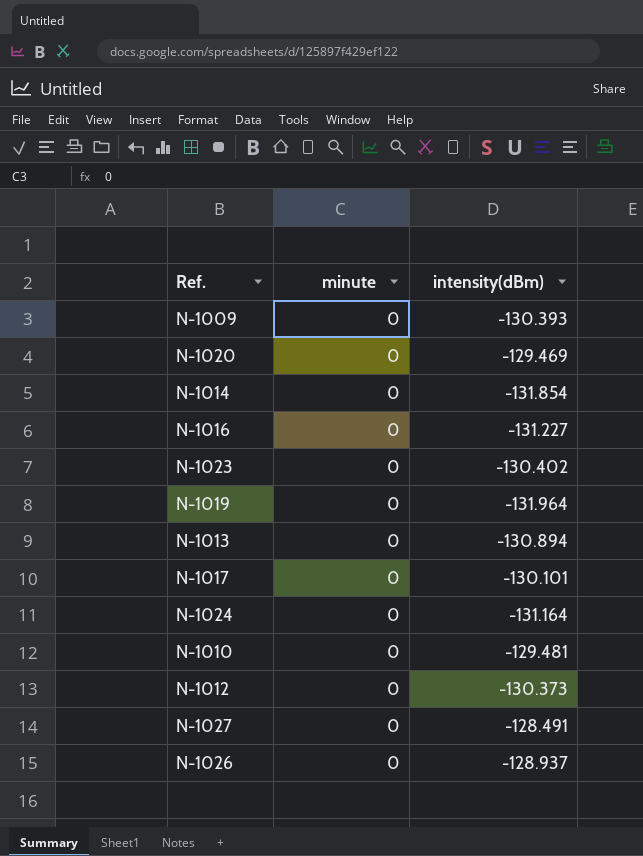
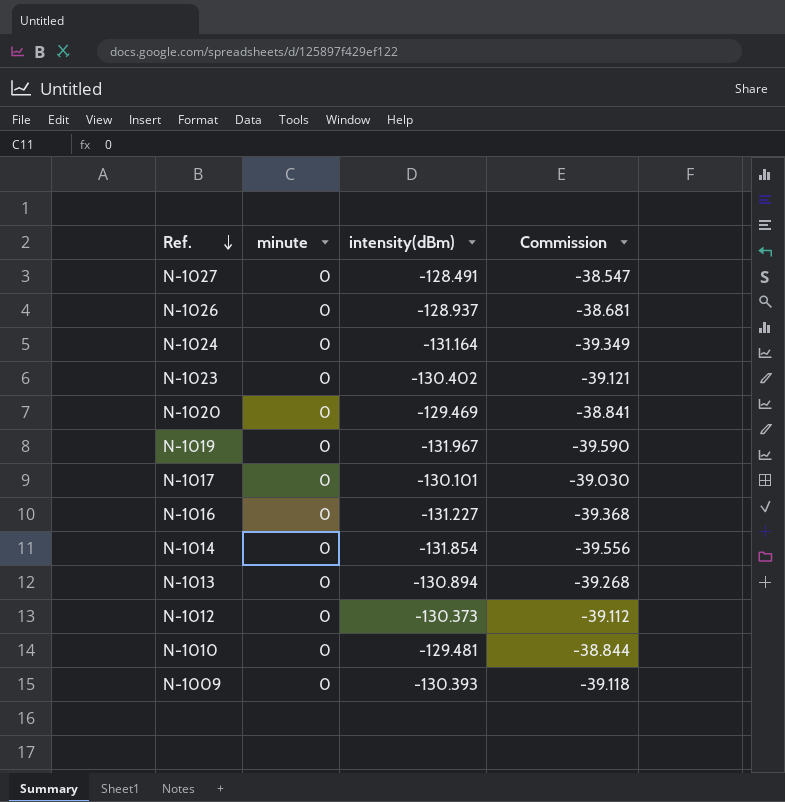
row order: none -> Ref. descending
column Commission | formula: none -> [intensity(dBm)] * 0.3
N-1019 | intensity(dBm): -131.964 -> -131.967

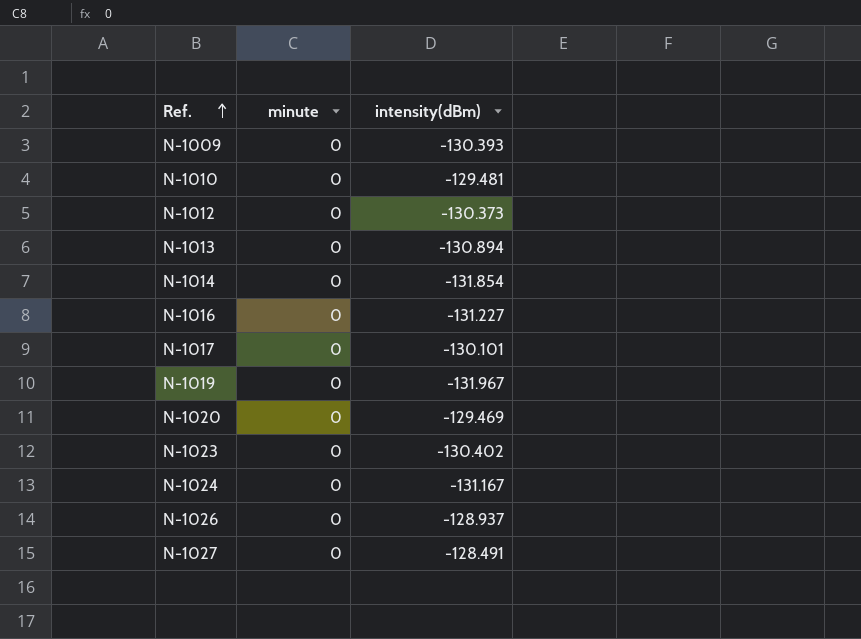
row order: Ref. descending -> Ref. ascending
column Commission | formula: [intensity(dBm)] * 0.3 -> none
N-1024 | intensity(dBm): -131.164 -> -131.167

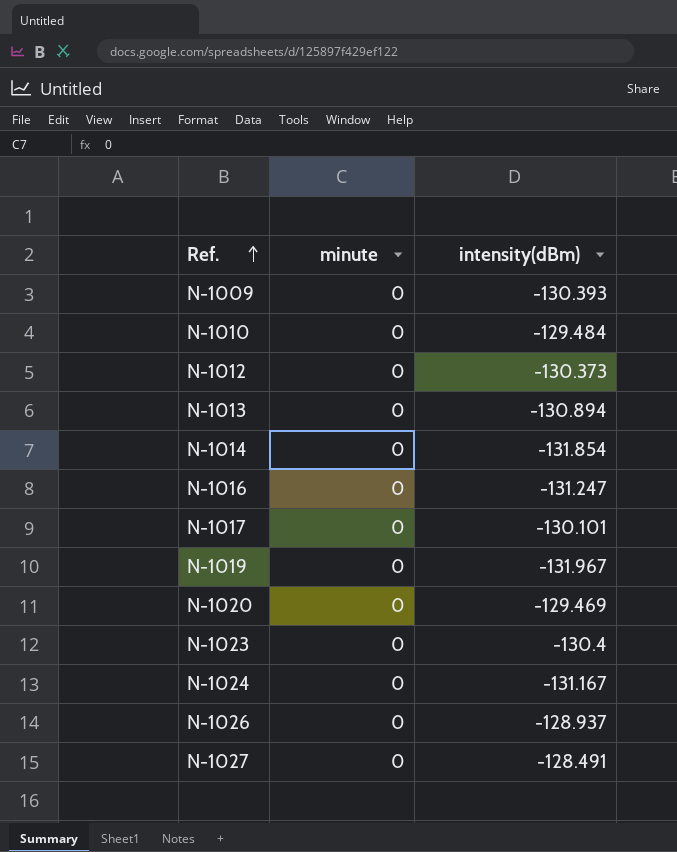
N-1010 | intensity(dBm): -129.481 -> -129.484
N-1016 | intensity(dBm): -131.227 -> -131.247
N-1023 | intensity(dBm): -130.402 -> -130.4

